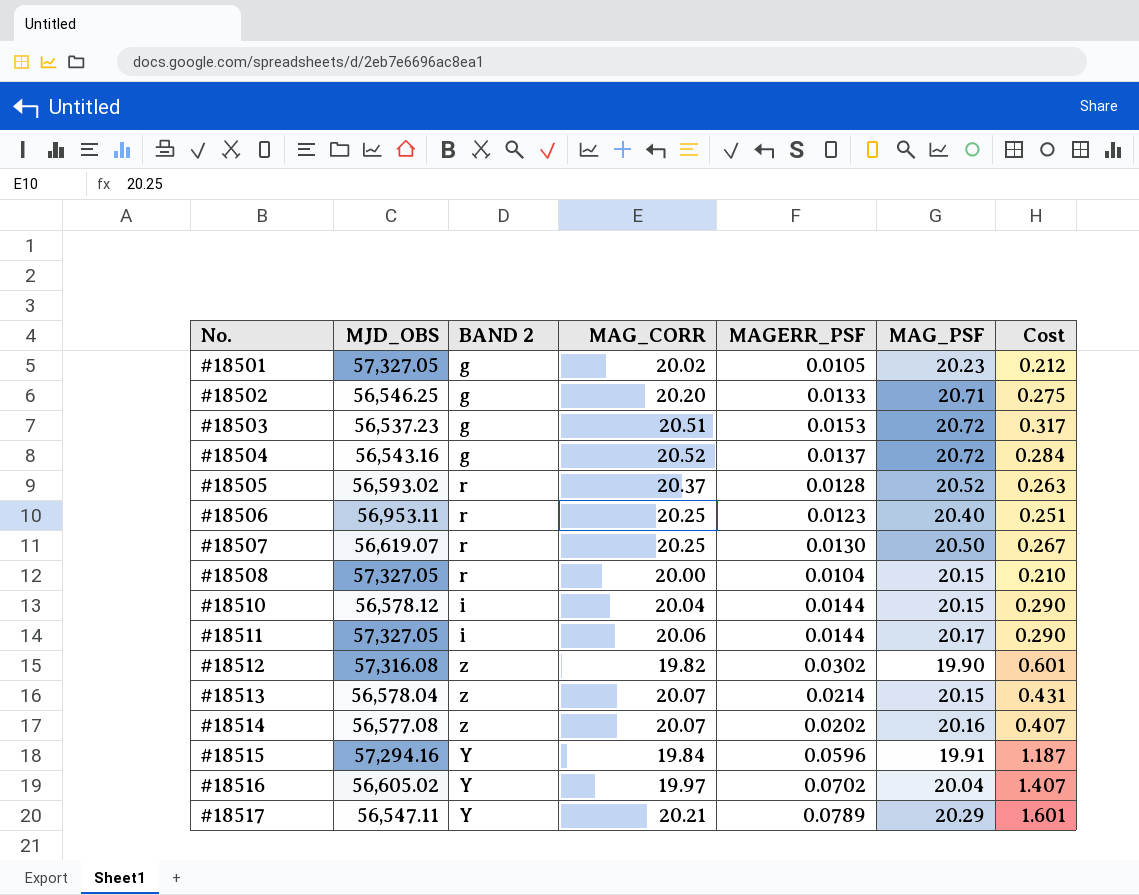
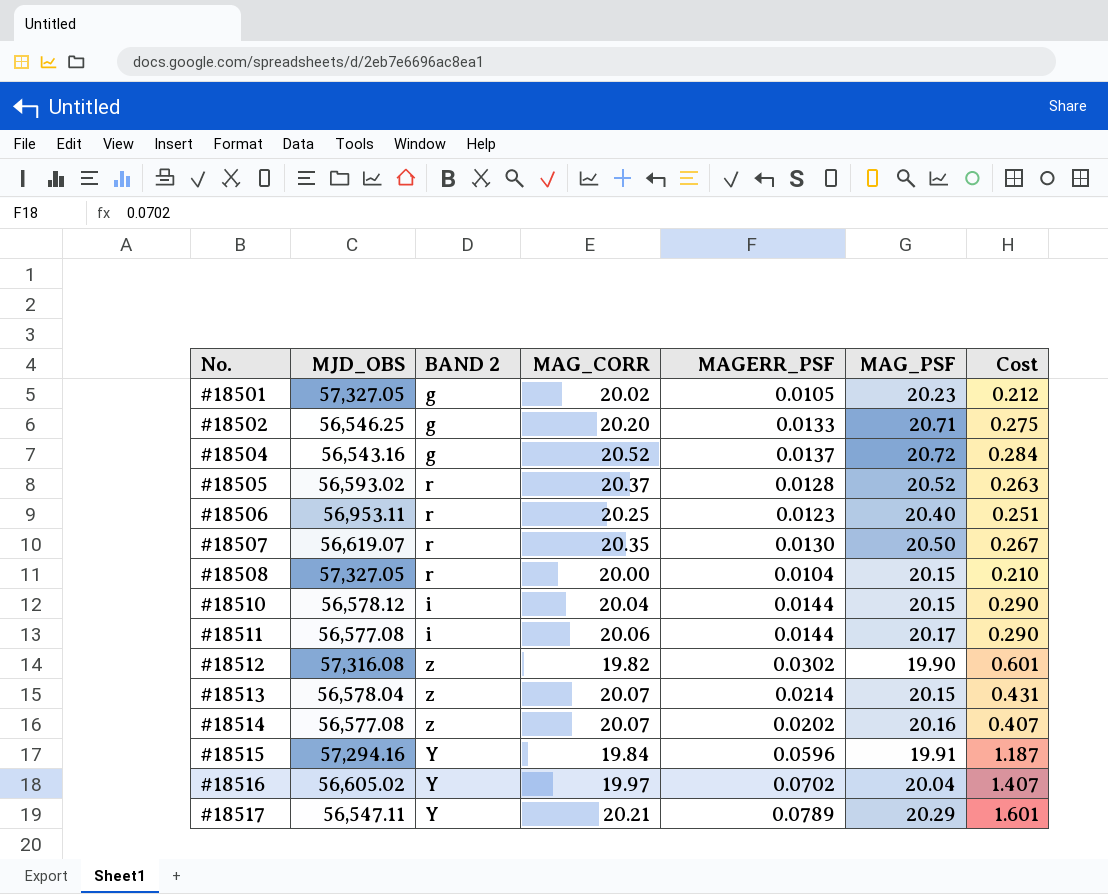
row #18503: 56,537.23 | g | 20.51 | 0.0153 | 20.72 | 0.317 -> none
#18507 | MAG_CORR: 20.25 -> 20.35
#18511 | MJD_OBS: 57,327.05 -> 56,577.08

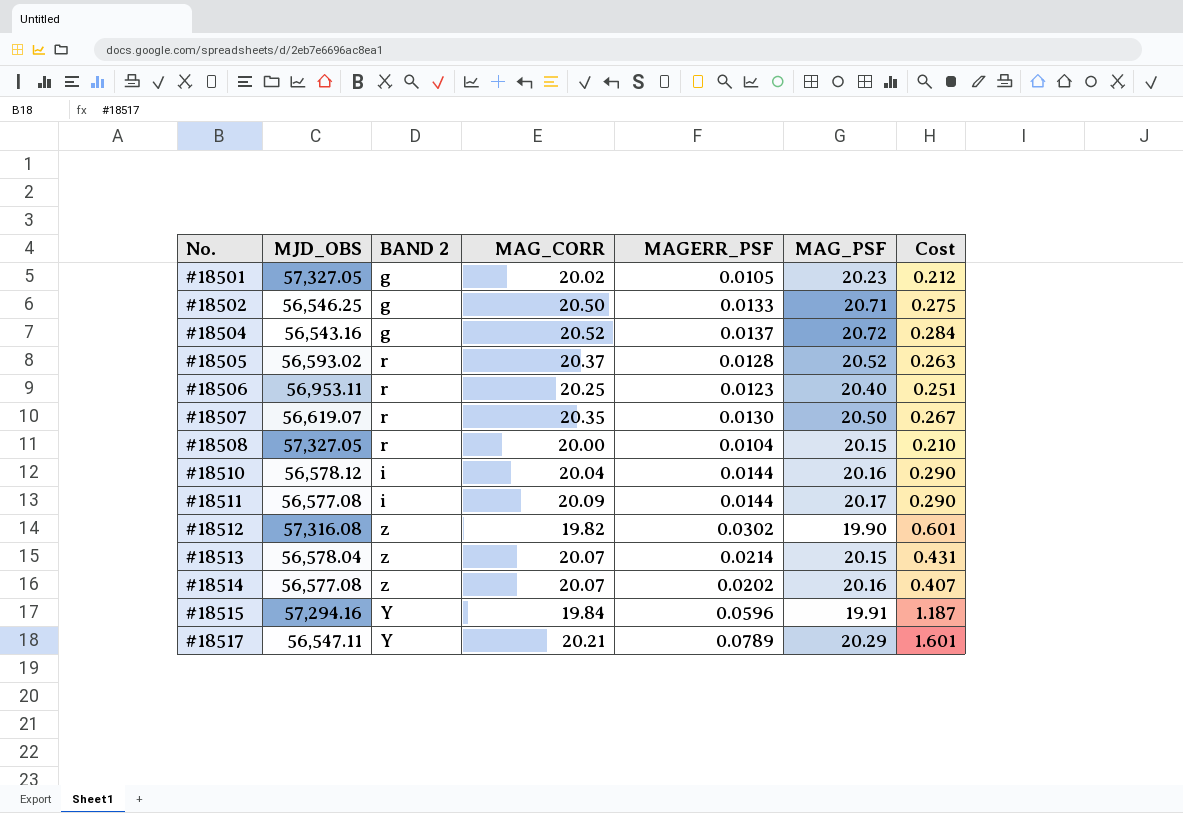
row #18516: 56,605.02 | Y | 19.97 | 0.0702 | 20.04 | 1.407 -> none
#18502 | MAG_CORR: 20.20 -> 20.50
#18510 | MAG_PSF: 20.15 -> 20.16
#18511 | MAG_CORR: 20.06 -> 20.09

